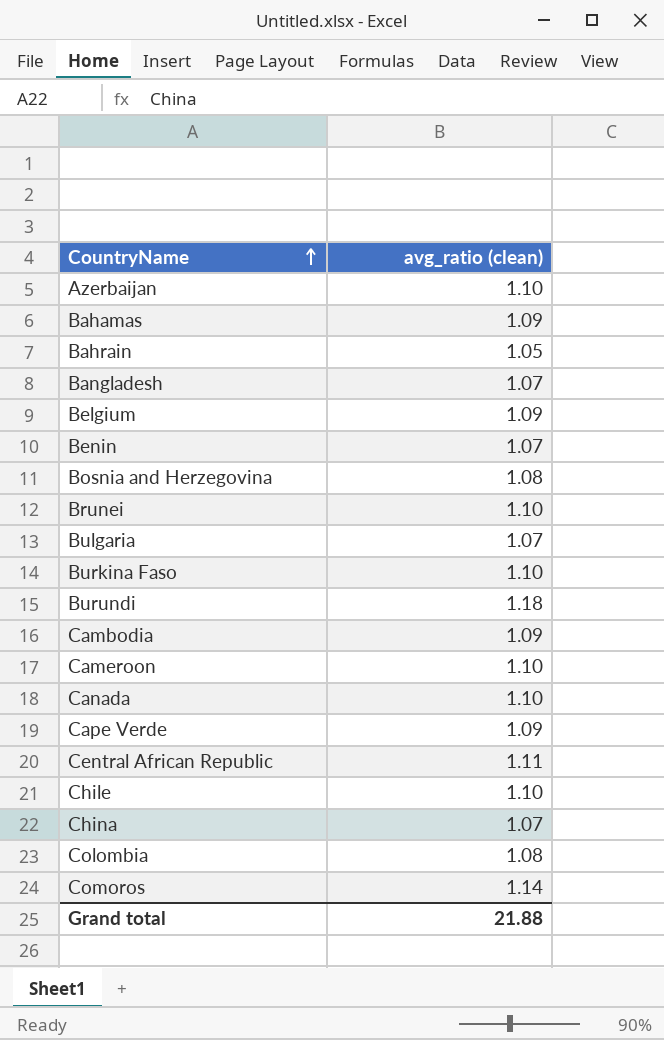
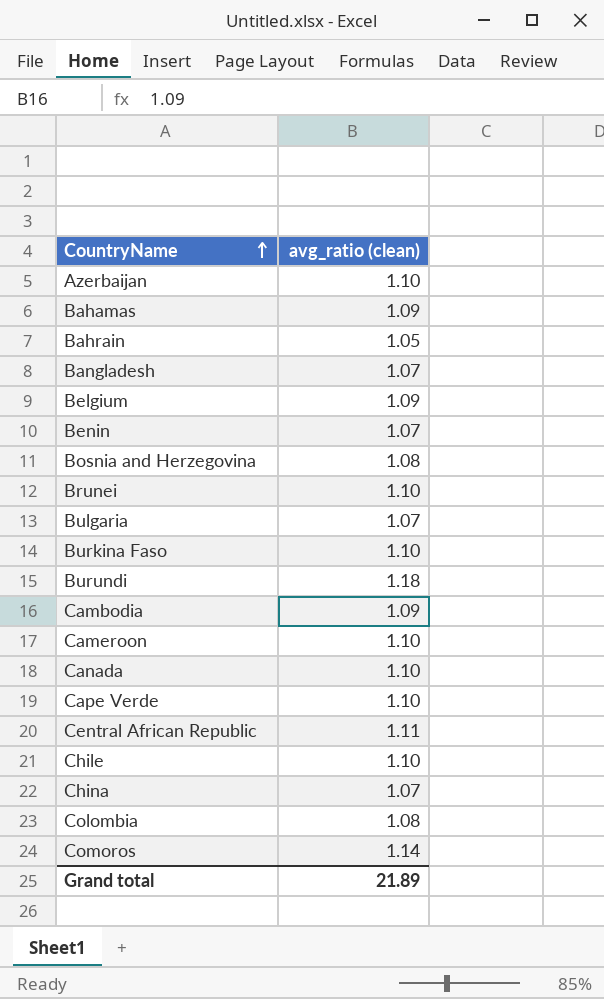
Cape Verde | avg_ratio (clean): 1.09 -> 1.10
Grand total | avg_ratio (clean): 21.88 -> 21.89

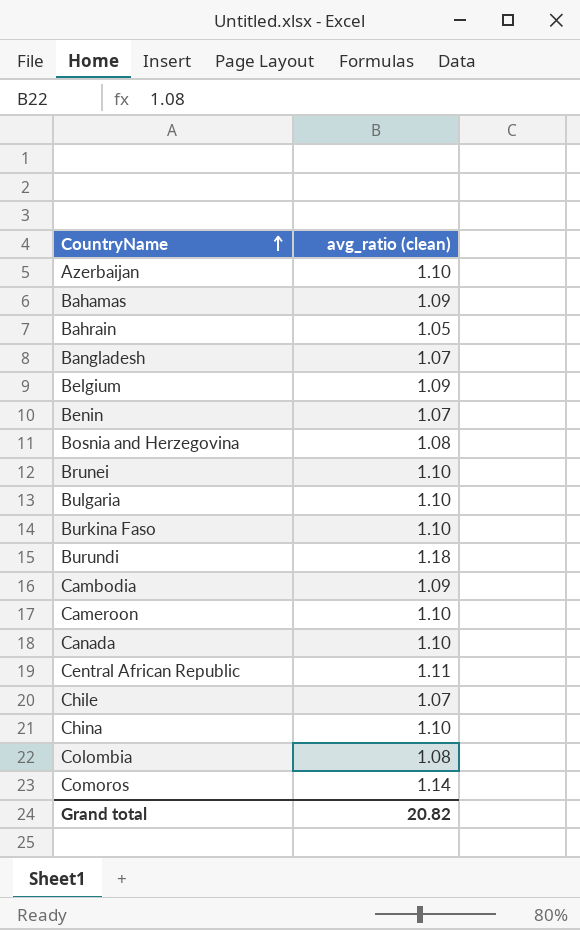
row Cape Verde: 1.10 -> none
Bulgaria | avg_ratio (clean): 1.07 -> 1.10
Chile | avg_ratio (clean): 1.10 -> 1.07
China | avg_ratio (clean): 1.07 -> 1.10
Grand total | avg_ratio (clean): 21.89 -> 20.82

